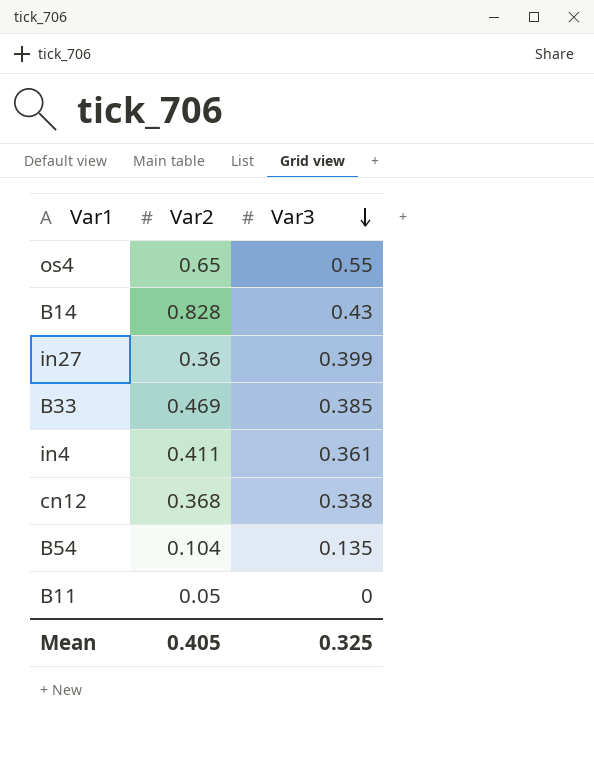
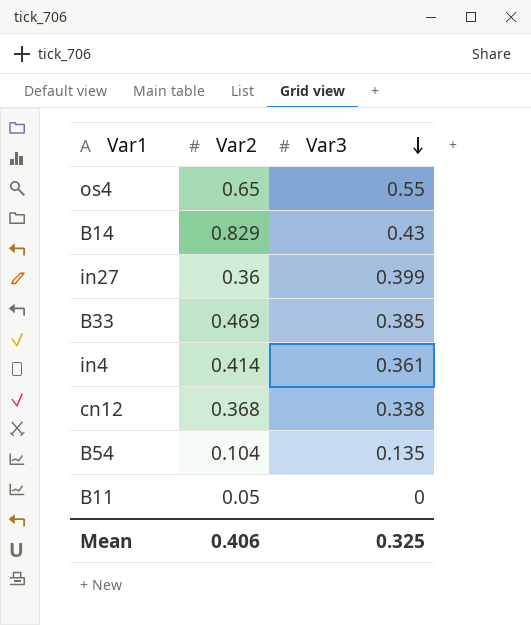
B14 | Var2: 0.828 -> 0.829
in4 | Var2: 0.411 -> 0.414
Mean | Var2: 0.405 -> 0.406

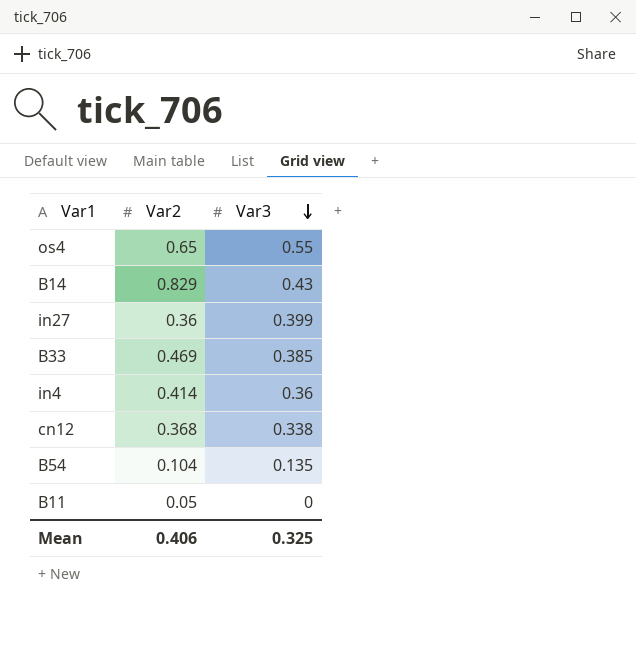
in4 | Var3: 0.361 -> 0.36

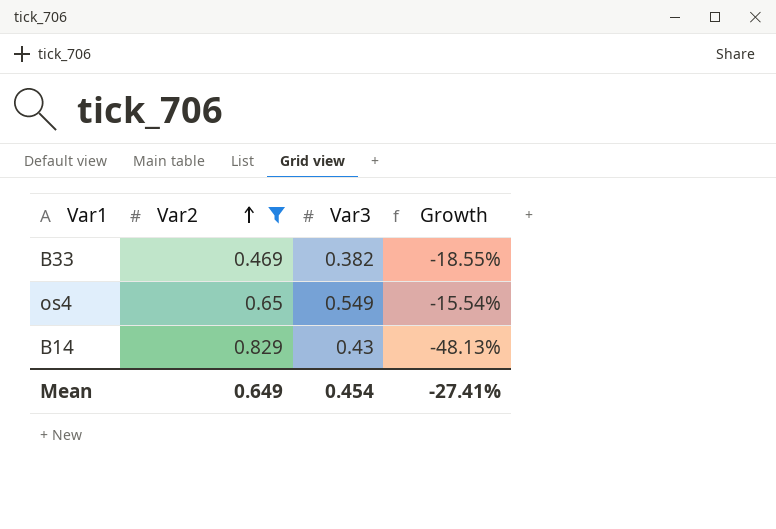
filter: none -> Var2 >= 0.469
row order: Var3 descending -> Var2 ascending
column Growth | formula: none -> ([Var3] - [Var2]) / [Var2]
B33 | Var3: 0.385 -> 0.382
os4 | Var3: 0.55 -> 0.549
Mean | Var2: 0.406 -> 0.649
Mean | Var3: 0.325 -> 0.454

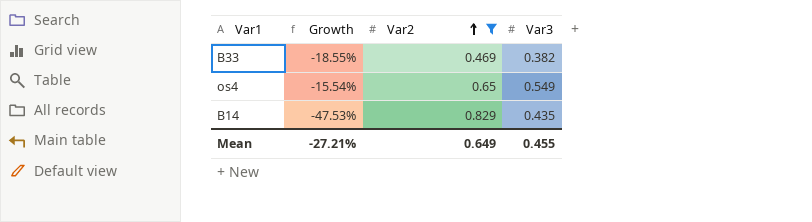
column Growth | position: 4 -> 2
B14 | Growth: -48.13% -> -47.53%
B14 | Var3: 0.43 -> 0.435
Mean | Growth: -27.41% -> -27.21%
Mean | Var3: 0.454 -> 0.455

